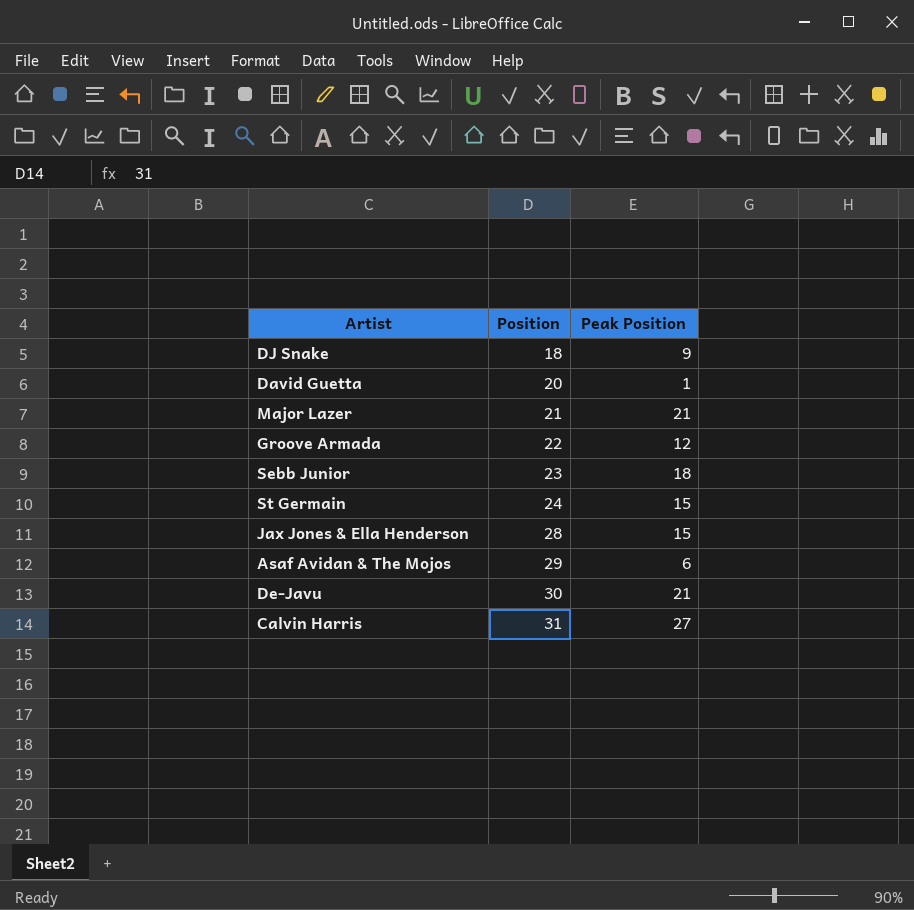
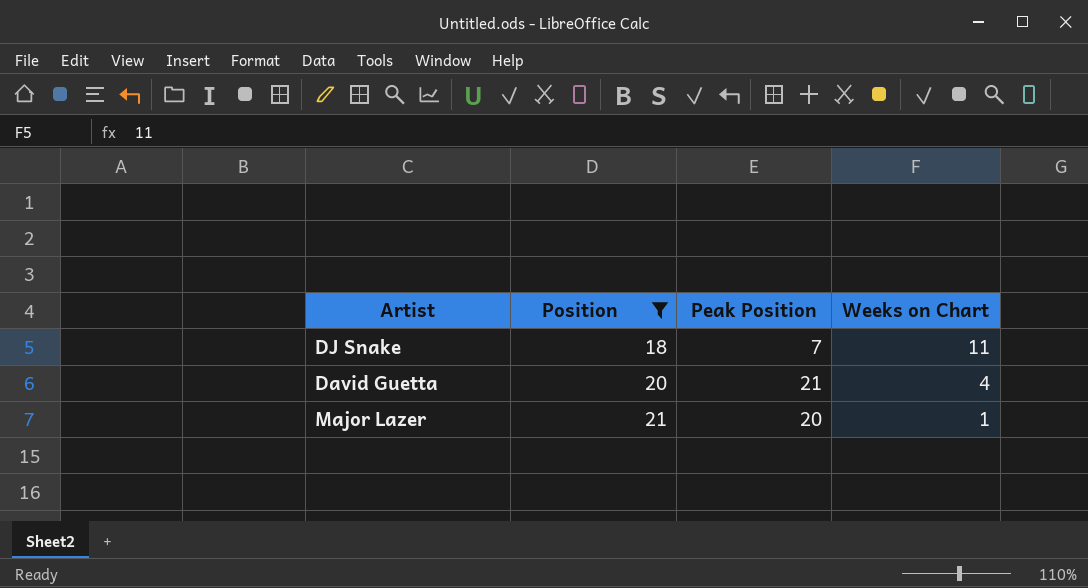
filter: none -> Position <= 21
column Weeks on Chart | position: none -> 4
DJ Snake | Peak Position: 9 -> 7
David Guetta | Peak Position: 1 -> 21
Major Lazer | Peak Position: 21 -> 20

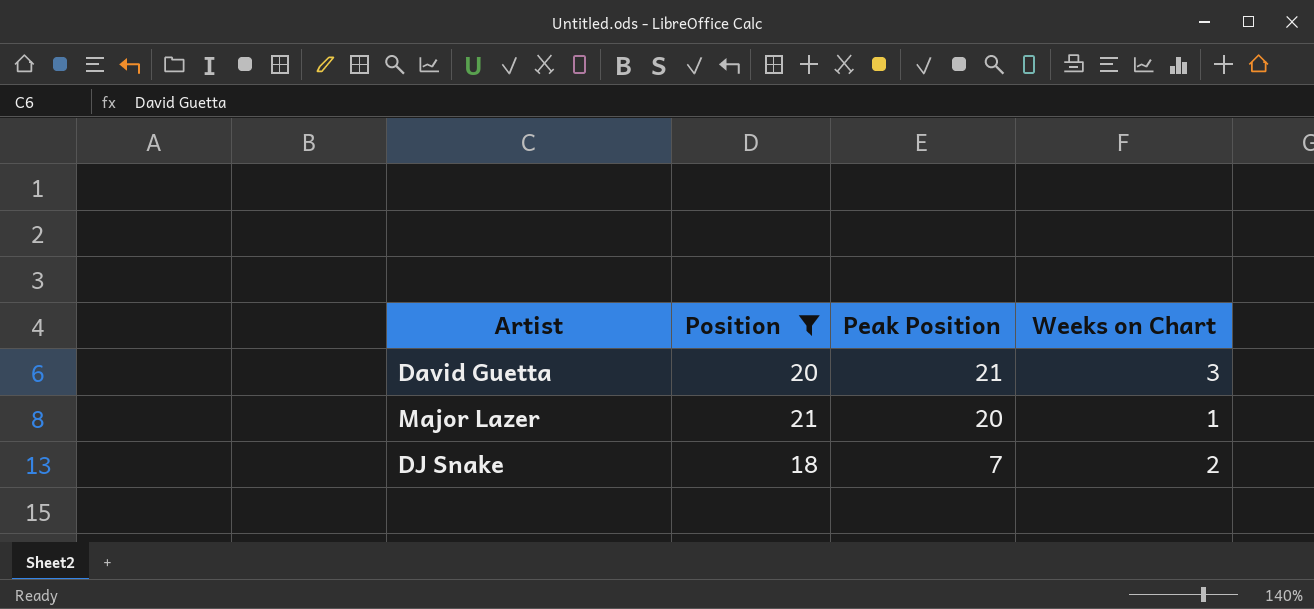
row order: Position ascending -> Peak Position descending
David Guetta | Weeks on Chart: 4 -> 3
DJ Snake | Weeks on Chart: 11 -> 2

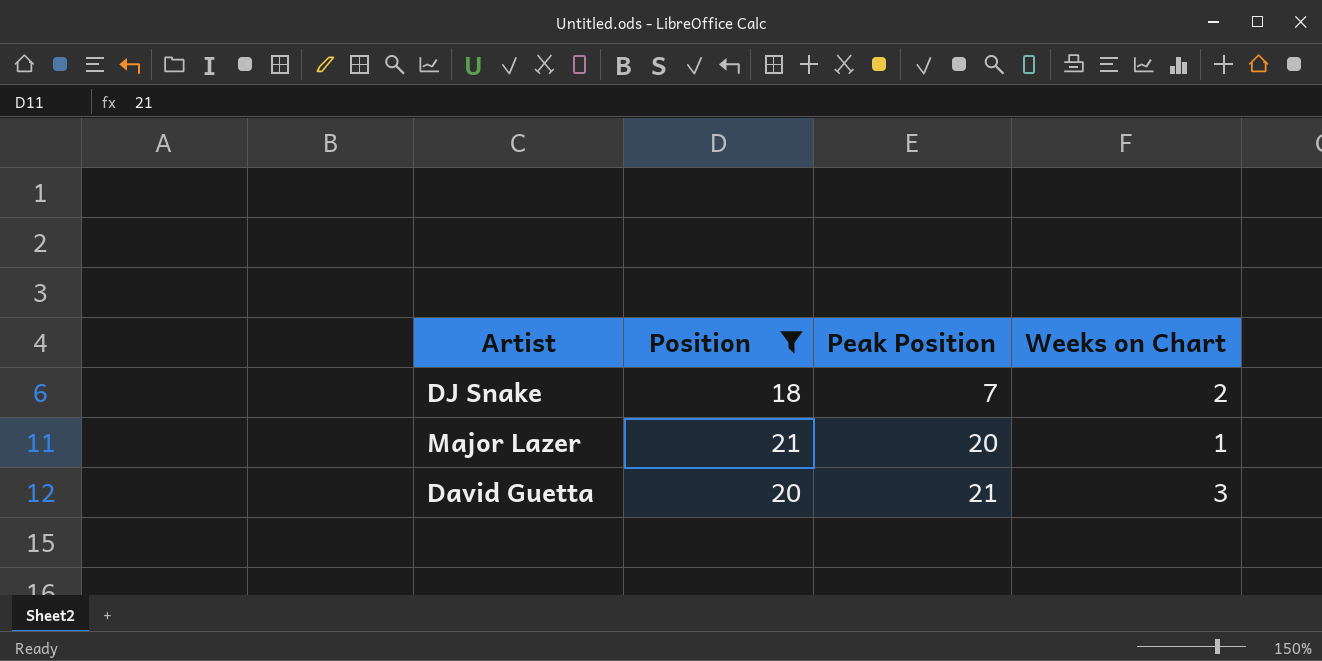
row order: Peak Position descending -> Peak Position ascending

